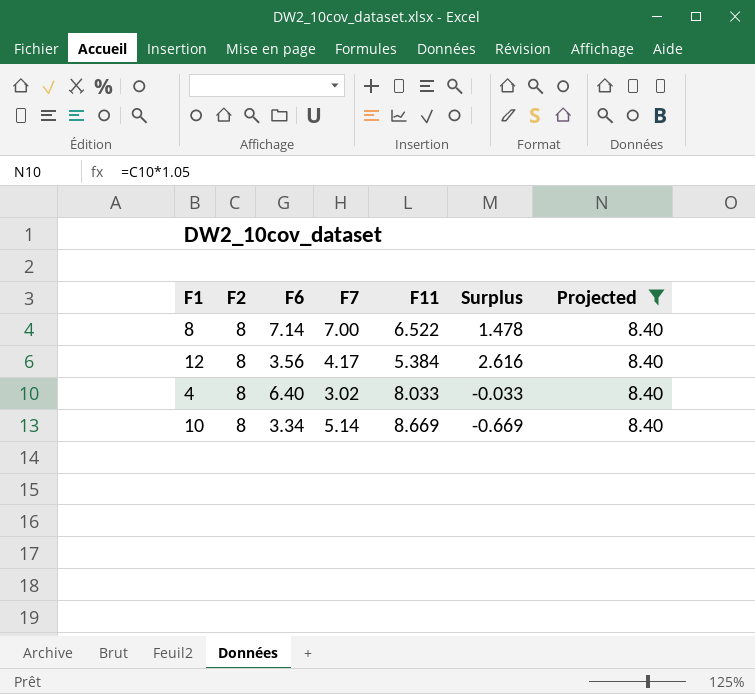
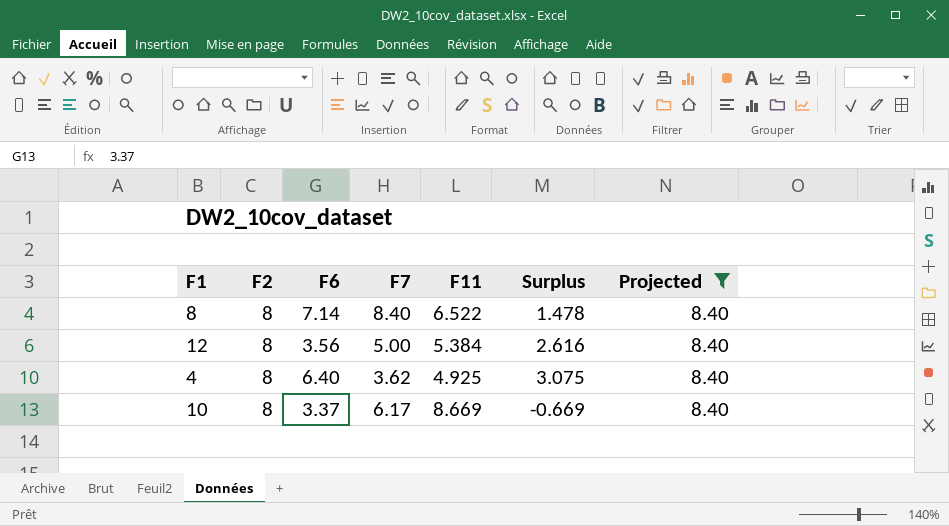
8 | F7: 7.00 -> 8.40
12 | F7: 4.17 -> 5.00
4 | F7: 3.02 -> 3.62
4 | F11: 8.033 -> 4.925
4 | Surplus: -0.033 -> 3.075
10 | F6: 3.34 -> 3.37
10 | F7: 5.14 -> 6.17

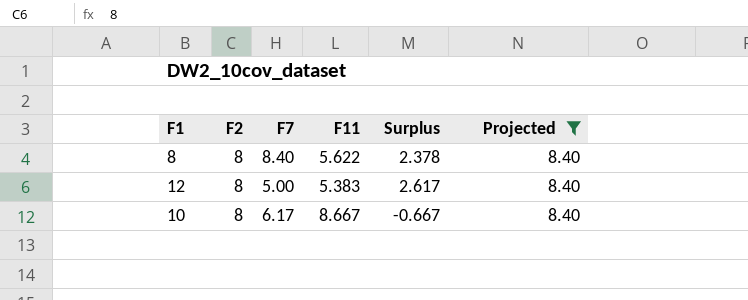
column F6 | position: 3 -> none
row 4: 8 | 6.40 | 3.62 | 4.925 | 3.075 | 8.40 -> none
8 | F11: 6.522 -> 5.622
8 | Surplus: 1.478 -> 2.378
12 | F11: 5.384 -> 5.383
12 | Surplus: 2.616 -> 2.617
10 | F11: 8.669 -> 8.667
10 | Surplus: -0.669 -> -0.667

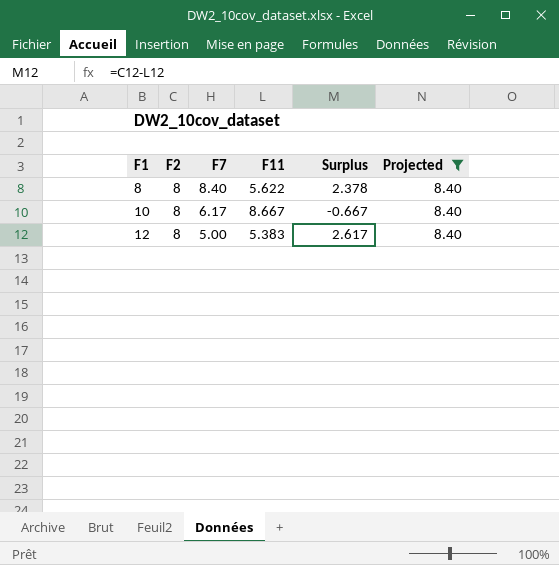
row order: none -> F1 ascending

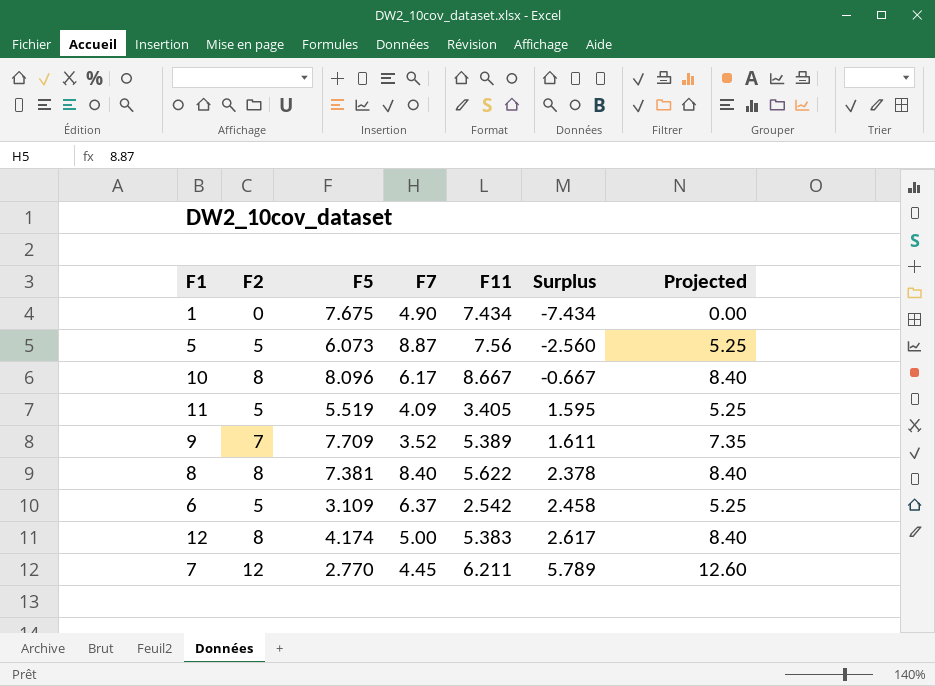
filter: Projected = 8.40 -> none
row order: F1 ascending -> Surplus ascending
column F5 | position: none -> 3

